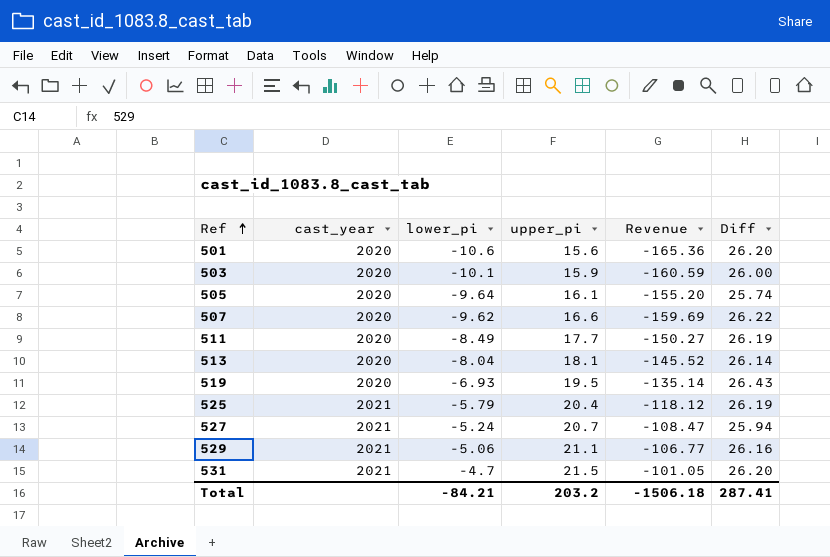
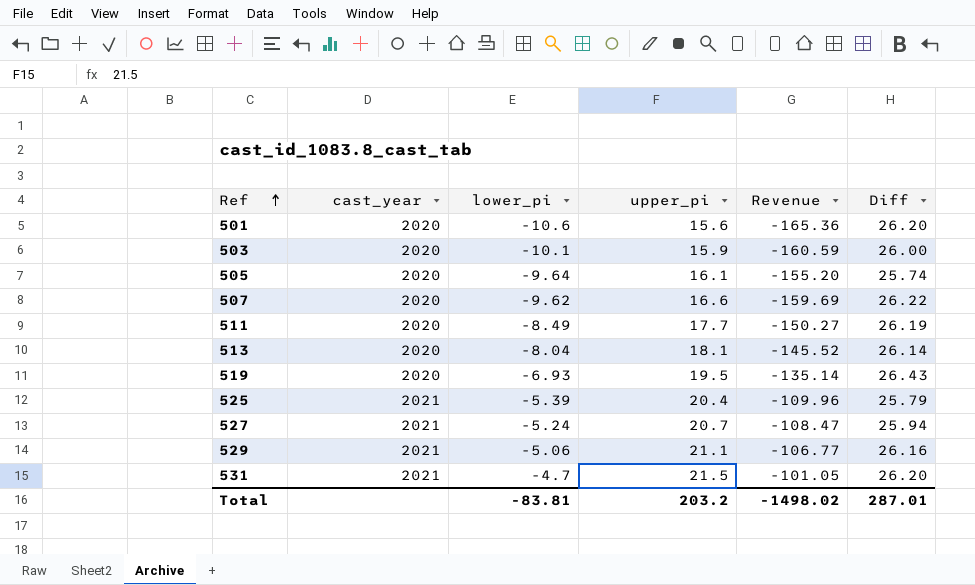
525 | lower_pi: -5.79 -> -5.39
525 | Revenue: -118.12 -> -109.96
525 | Diff: 26.19 -> 25.79
Total | lower_pi: -84.21 -> -83.81
Total | Revenue: -1506.18 -> -1498.02
Total | Diff: 287.41 -> 287.01

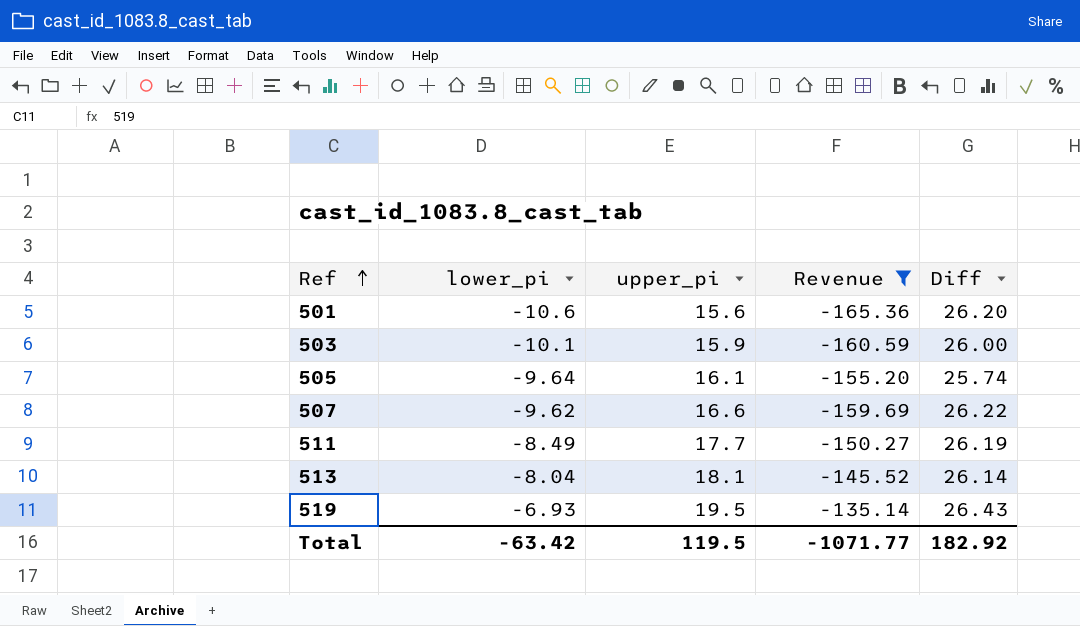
filter: none -> Revenue <= -135.14
column cast_year | position: 2 -> none
Total | lower_pi: -83.81 -> -63.42
Total | upper_pi: 203.2 -> 119.5
Total | Revenue: -1498.02 -> -1071.77
Total | Diff: 287.01 -> 182.92

